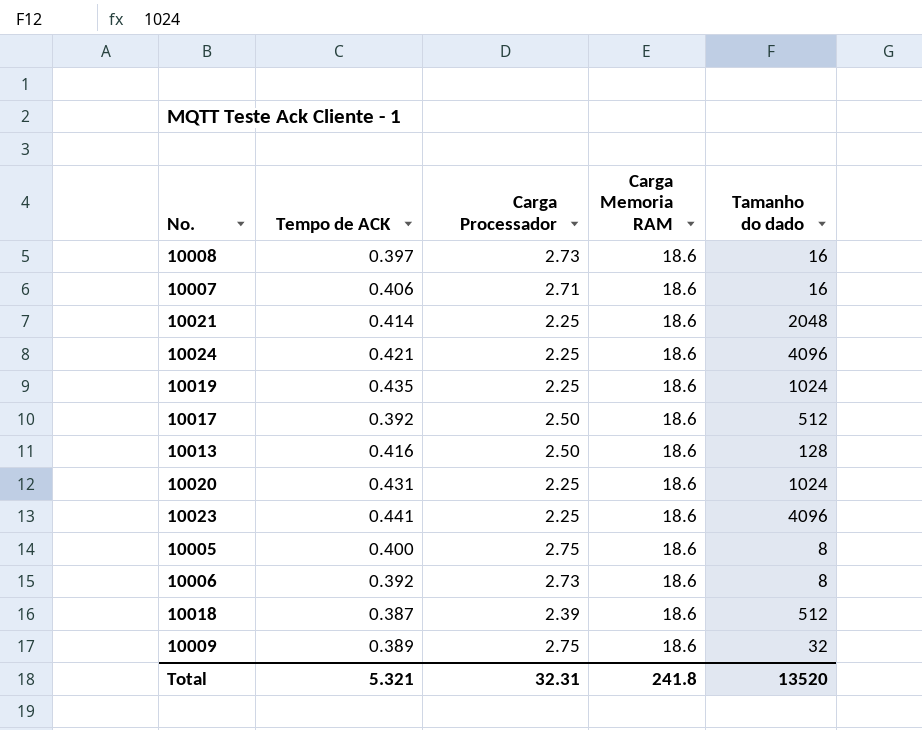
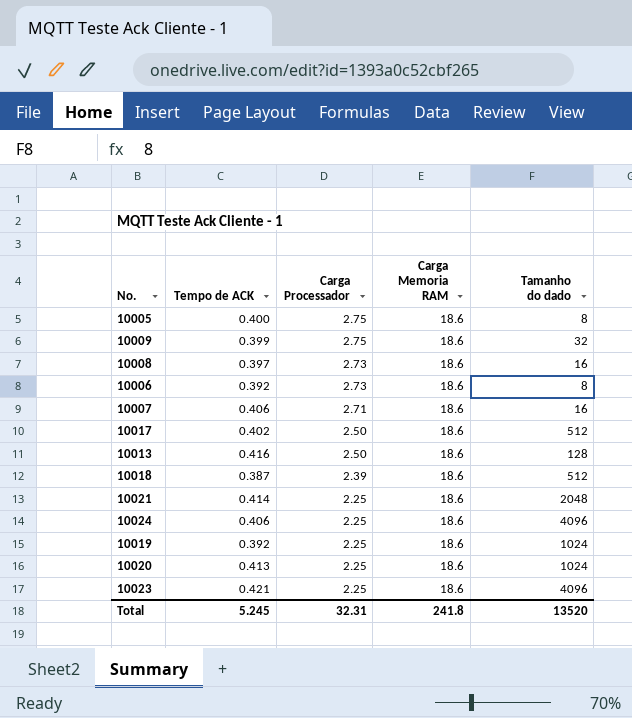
row order: none -> Carga Processador descending
10009 | Tempo de ACK: 0.389 -> 0.399
10017 | Tempo de ACK: 0.392 -> 0.402
10024 | Tempo de ACK: 0.421 -> 0.406
10019 | Tempo de ACK: 0.435 -> 0.392
10020 | Tempo de ACK: 0.431 -> 0.413
10023 | Tempo de ACK: 0.441 -> 0.421
Total | Tempo de ACK: 5.321 -> 5.245

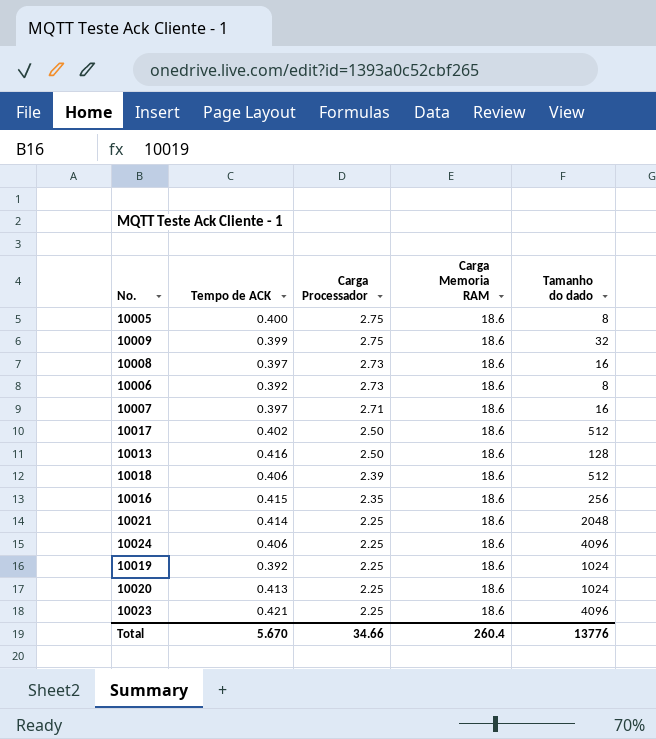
10007 | Tempo de ACK: 0.406 -> 0.397
10018 | Tempo de ACK: 0.387 -> 0.406
row 10016: none -> 0.415 | 2.35 | 18.6 | 256
Total | Tempo de ACK: 5.245 -> 5.670
Total | Carga Processador: 32.31 -> 34.66
Total | Carga Memoria RAM: 241.8 -> 260.4
Total | Tamanho do dado: 13520 -> 13776

